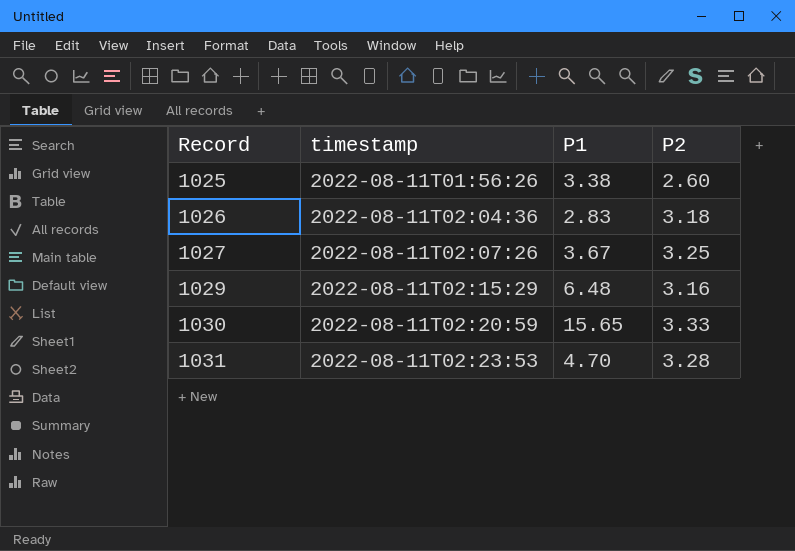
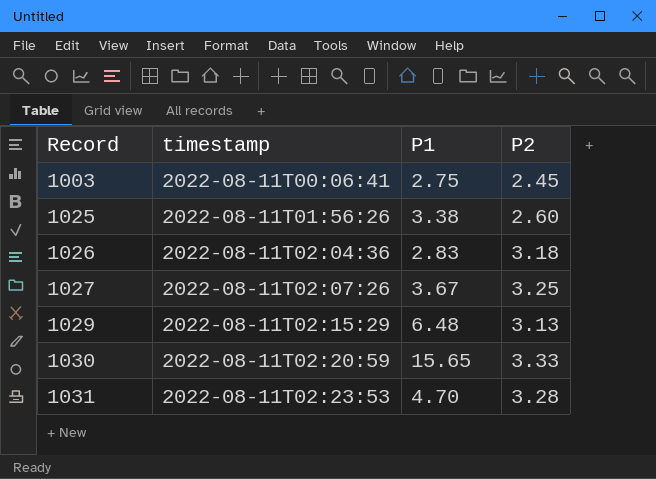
row 1003: none -> 2022-08-11T00:06:41 | 2.75 | 2.45
1029 | P2: 3.16 -> 3.13

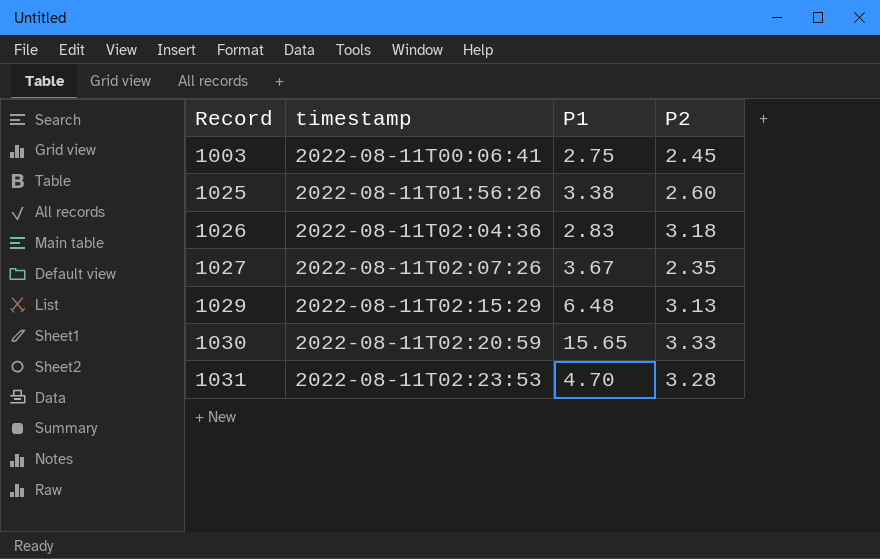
1027 | P2: 3.25 -> 2.35

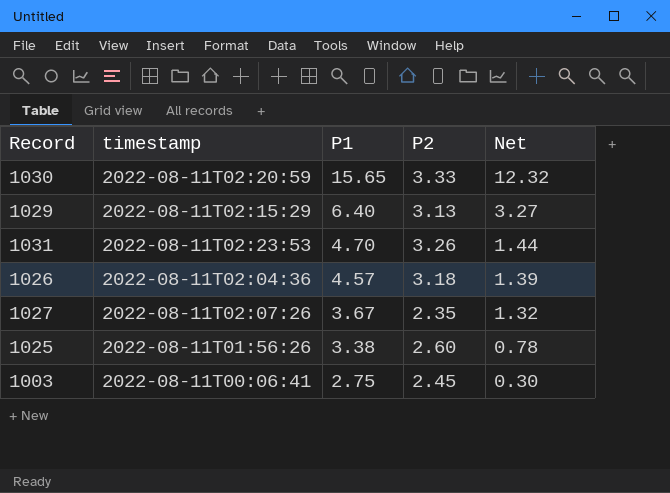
row order: Record ascending -> P1 descending
column Net | formula: none -> [P1] - [P2]
1029 | P1: 6.48 -> 6.40
1031 | P2: 3.28 -> 3.26
1026 | P1: 2.83 -> 4.57

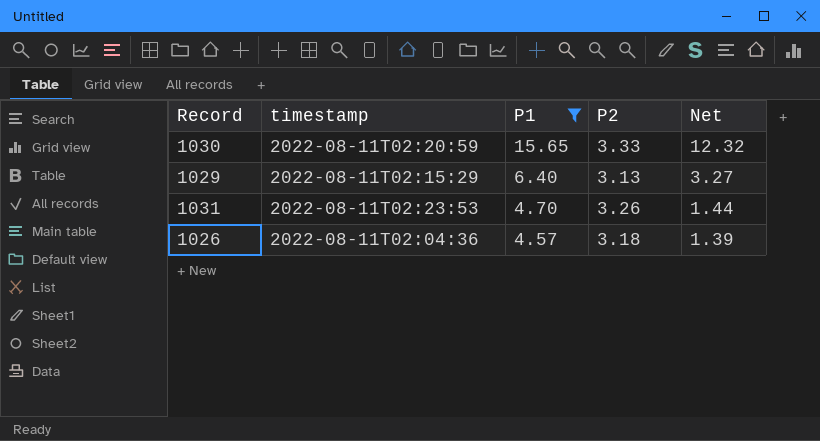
filter: none -> P1 >= 4.57

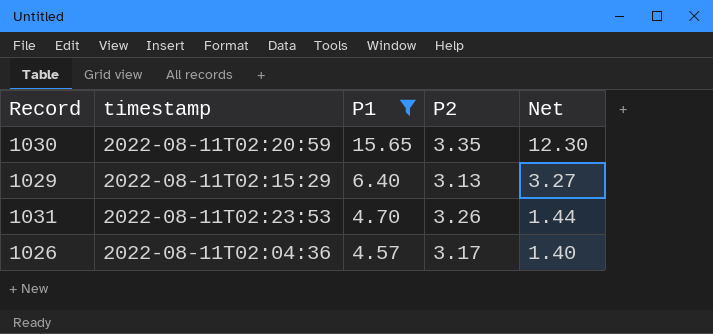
1030 | P2: 3.33 -> 3.35
1030 | Net: 12.32 -> 12.30
1026 | P2: 3.18 -> 3.17
1026 | Net: 1.39 -> 1.40

